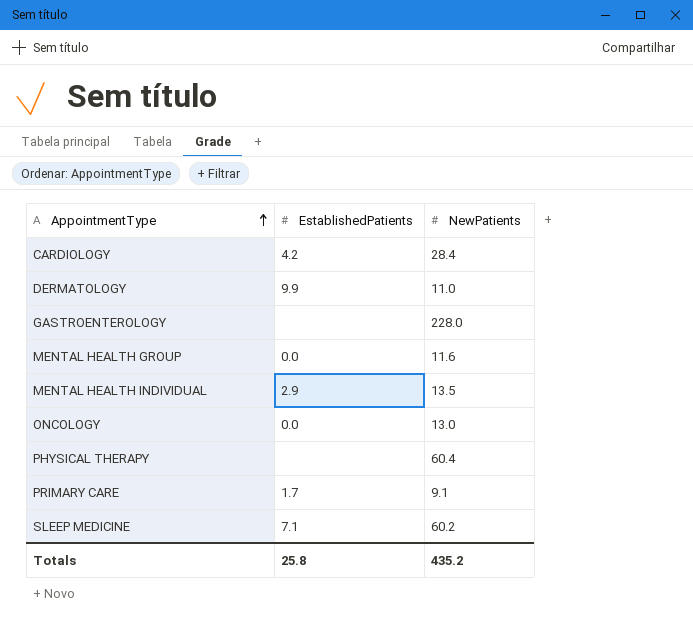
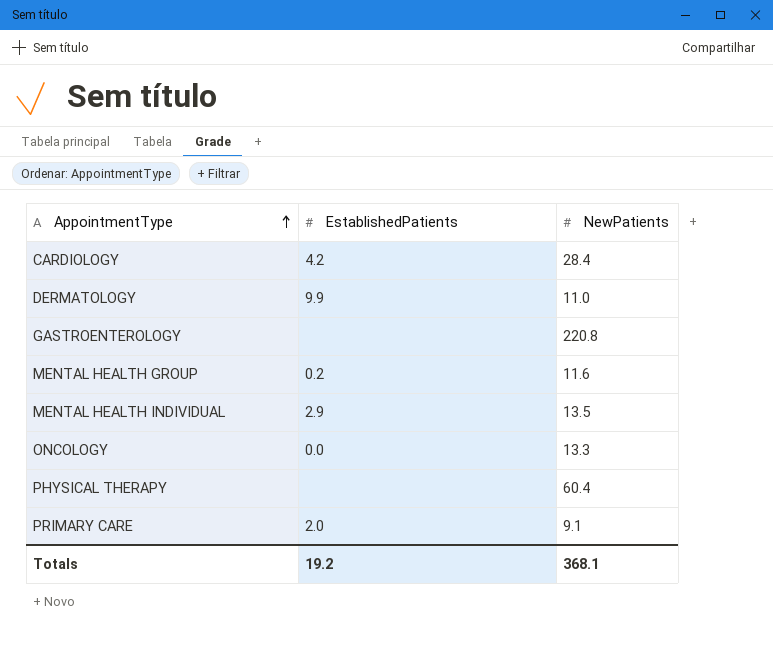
row SLEEP MEDICINE: 7.1 | 60.2 -> none
GASTROENTEROLOGY | NewPatients: 228.0 -> 220.8
MENTAL HEALTH GROUP | EstablishedPatients: 0.0 -> 0.2
ONCOLOGY | NewPatients: 13.0 -> 13.3
PRIMARY CARE | EstablishedPatients: 1.7 -> 2.0
Totals | EstablishedPatients: 25.8 -> 19.2
Totals | NewPatients: 435.2 -> 368.1

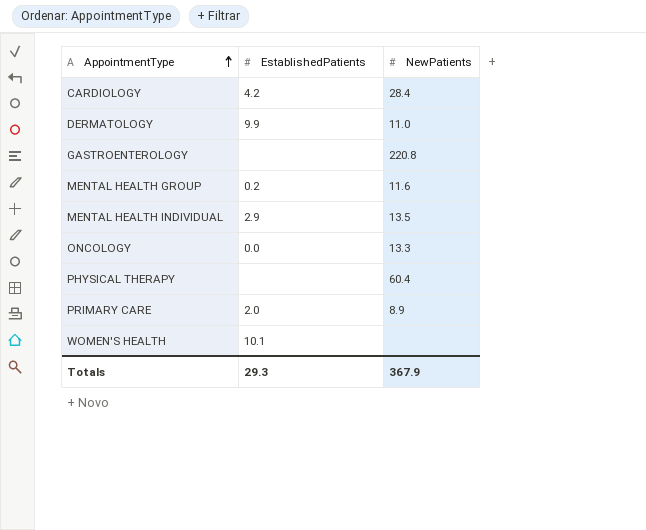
PRIMARY CARE | NewPatients: 9.1 -> 8.9
row WOMEN'S HEALTH: none -> 10.1 | none
Totals | EstablishedPatients: 19.2 -> 29.3
Totals | NewPatients: 368.1 -> 367.9

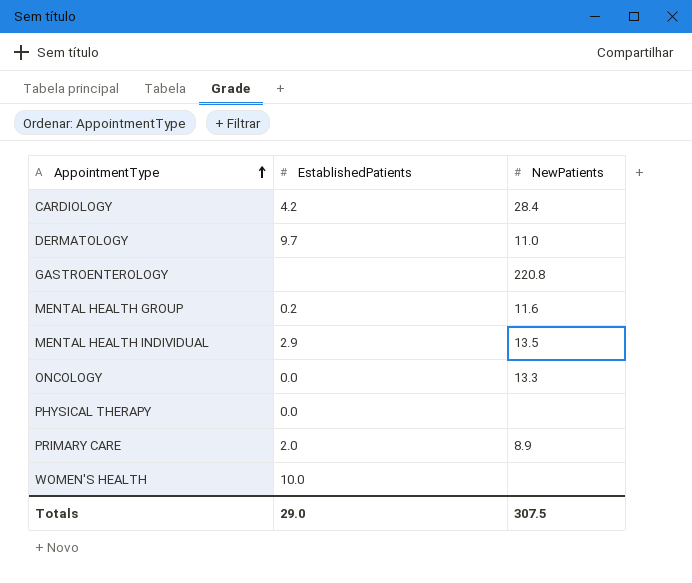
DERMATOLOGY | EstablishedPatients: 9.9 -> 9.7
PHYSICAL THERAPY | EstablishedPatients: none -> 0.0
PHYSICAL THERAPY | NewPatients: 60.4 -> none
WOMEN'S HEALTH | EstablishedPatients: 10.1 -> 10.0
Totals | EstablishedPatients: 29.3 -> 29.0
Totals | NewPatients: 367.9 -> 307.5

